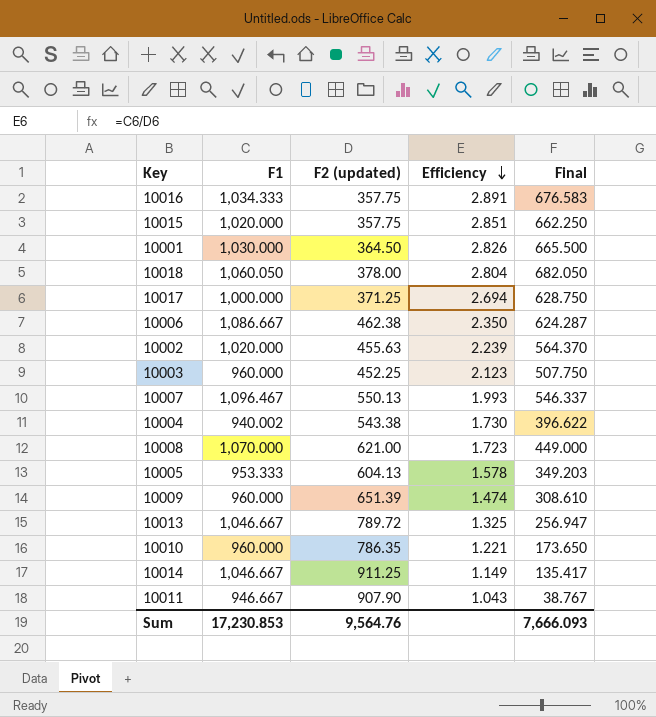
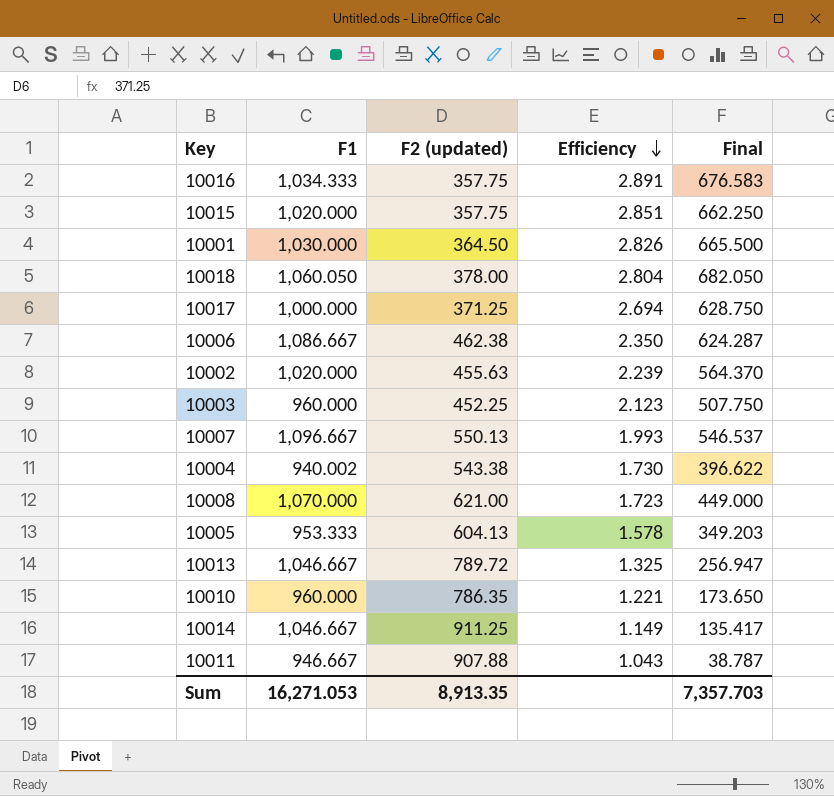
row 10009: 960.000 | 651.39 | 1.474 | 308.610 -> none
10007 | F1: 1,096.467 -> 1,096.667
10007 | Final: 546.337 -> 546.537
10011 | F2 (updated): 907.90 -> 907.88
10011 | Final: 38.767 -> 38.787
Sum | F1: 17,230.853 -> 16,271.053
Sum | F2 (updated): 9,564.76 -> 8,913.35
Sum | Final: 7,666.093 -> 7,357.703

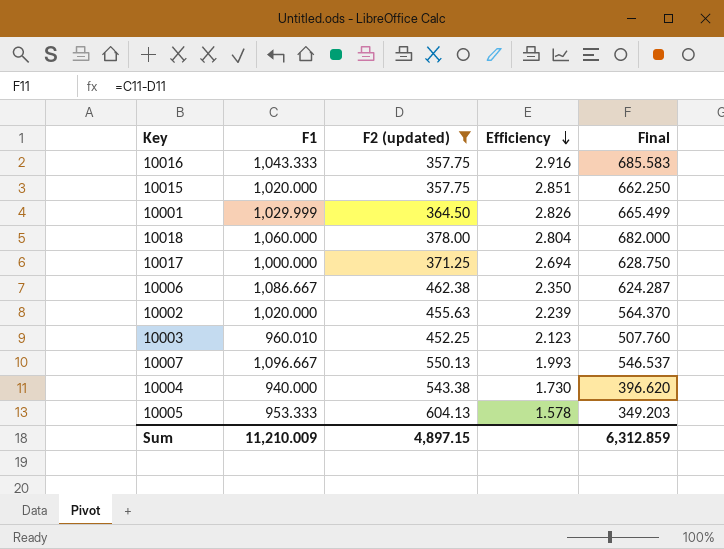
filter: none -> F2 (updated) <= 604.13
10016 | F1: 1,034.333 -> 1,043.333
10016 | Efficiency: 2.891 -> 2.916
10016 | Final: 676.583 -> 685.583
10001 | F1: 1,030.000 -> 1,029.999
10001 | Final: 665.500 -> 665.499
10018 | F1: 1,060.050 -> 1,060.000
10018 | Final: 682.050 -> 682.000
10003 | F1: 960.000 -> 960.010
10003 | Final: 507.750 -> 507.760
10004 | F1: 940.002 -> 940.000
10004 | Final: 396.622 -> 396.620
Sum | F1: 16,271.053 -> 11,210.009
Sum | F2 (updated): 8,913.35 -> 4,897.15
Sum | Final: 7,357.703 -> 6,312.859

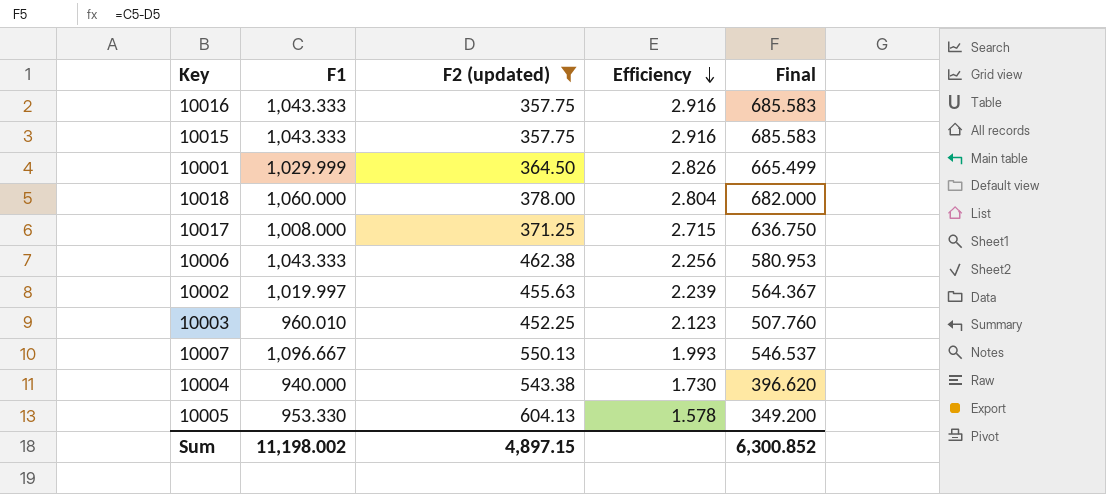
10015 | F1: 1,020.000 -> 1,043.333
10015 | Efficiency: 2.851 -> 2.916
10015 | Final: 662.250 -> 685.583
10017 | F1: 1,000.000 -> 1,008.000
10017 | Efficiency: 2.694 -> 2.715
10017 | Final: 628.750 -> 636.750
10006 | F1: 1,086.667 -> 1,043.333
10006 | Efficiency: 2.350 -> 2.256
10006 | Final: 624.287 -> 580.953
10002 | F1: 1,020.000 -> 1,019.997
10002 | Final: 564.370 -> 564.367
10005 | F1: 953.333 -> 953.330
10005 | Final: 349.203 -> 349.200
Sum | F1: 11,210.009 -> 11,198.002
Sum | Final: 6,312.859 -> 6,300.852

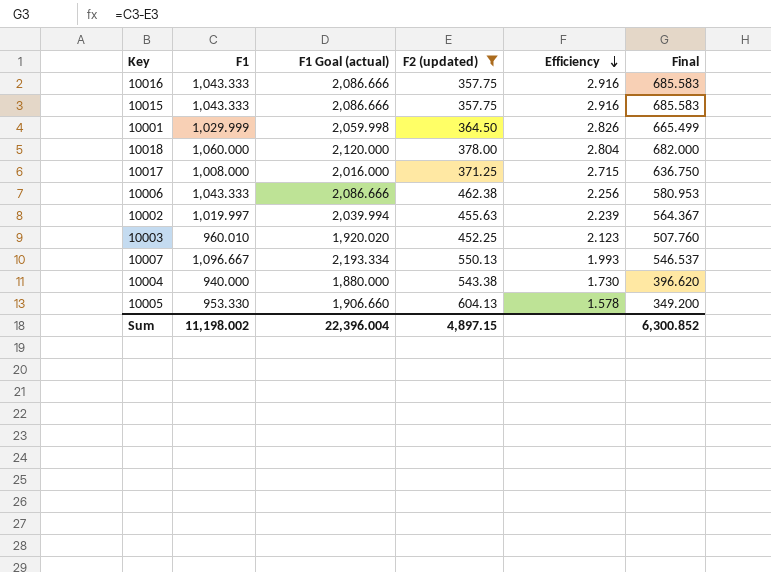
column F1 Goal (actual) | formula: none -> [F1] * 2

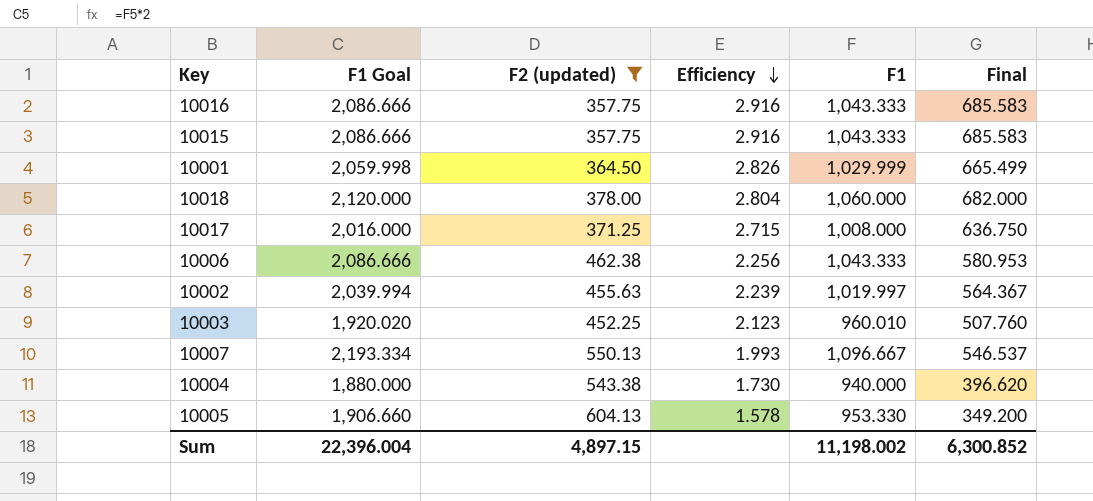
column name: F1 Goal (actual) -> F1 Goal
column F1 | position: 2 -> 5

